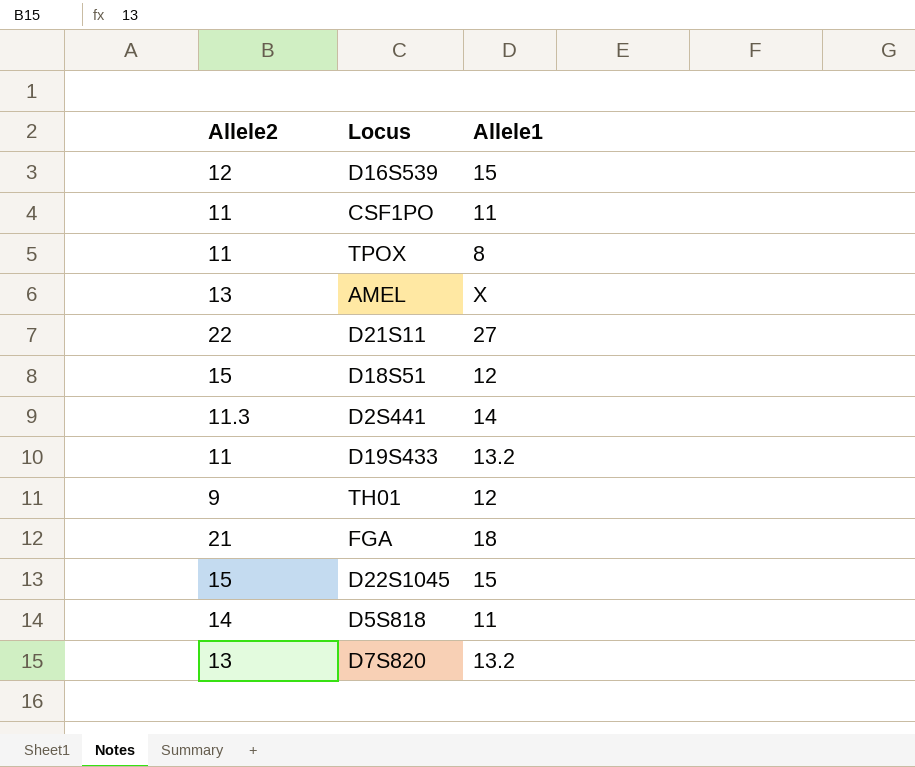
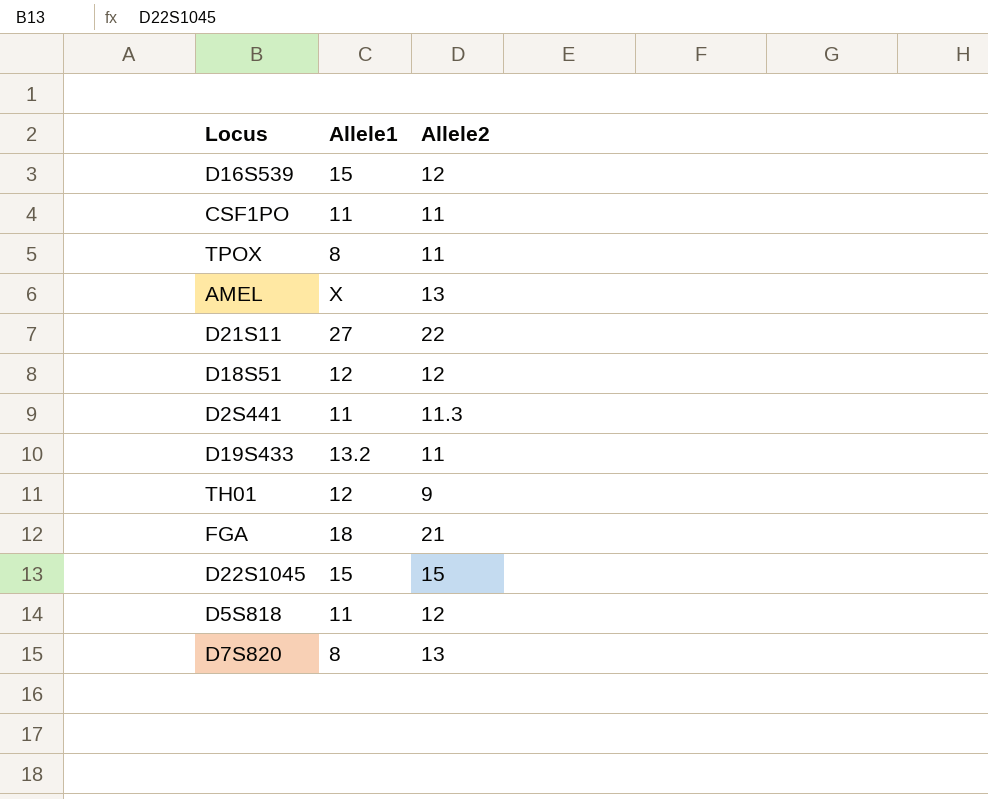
column Allele2 | position: 1 -> 3
D18S51 | Allele2: 15 -> 12
D2S441 | Allele1: 14 -> 11
D5S818 | Allele2: 14 -> 12
D7S820 | Allele1: 13.2 -> 8

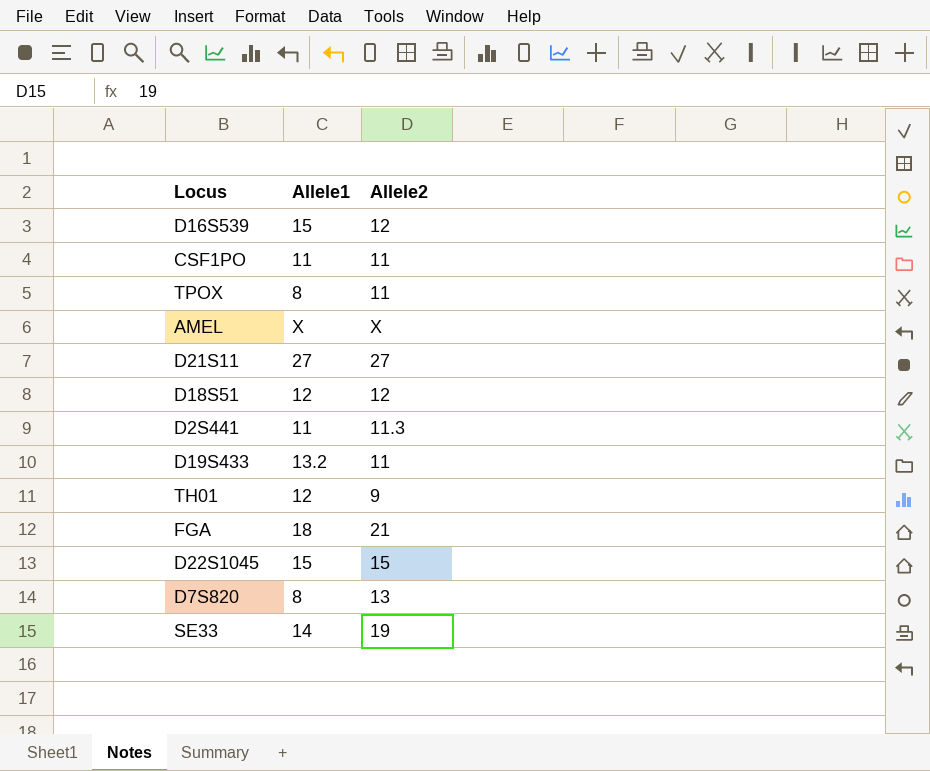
row D5S818: 11 | 12 -> none
AMEL | Allele2: 13 -> X
D21S11 | Allele2: 22 -> 27
row SE33: none -> 14 | 19

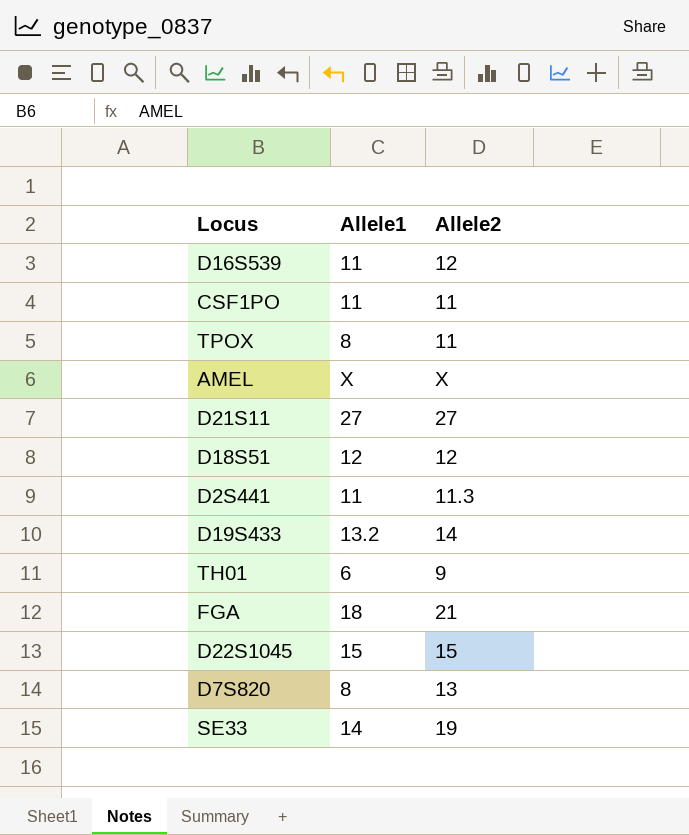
D16S539 | Allele1: 15 -> 11
D19S433 | Allele2: 11 -> 14
TH01 | Allele1: 12 -> 6

